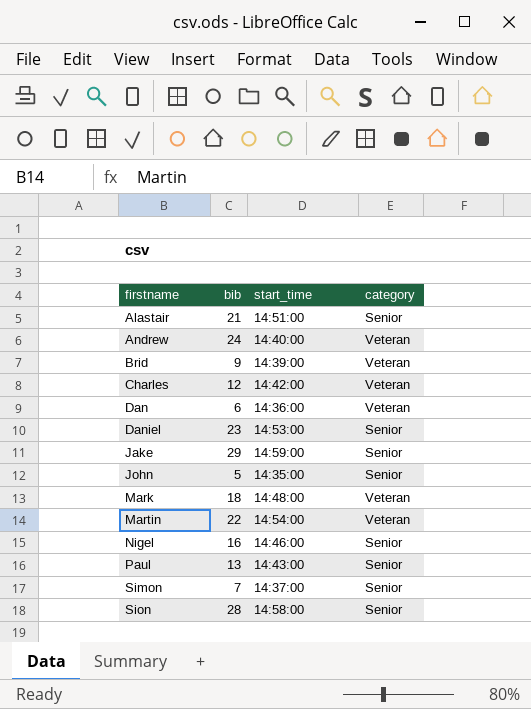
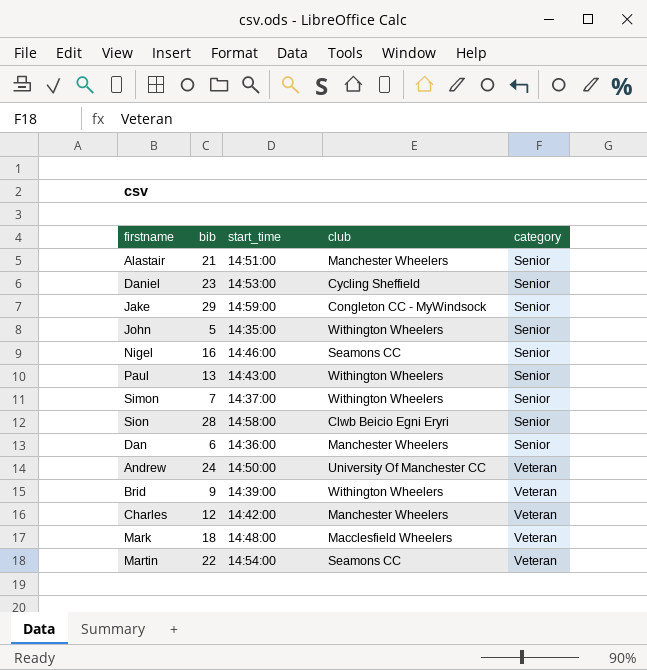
row order: firstname ascending -> category ascending
column club | position: none -> 4
Dan | category: Veteran -> Senior
Andrew | start_time: 14:40:00 -> 14:50:00

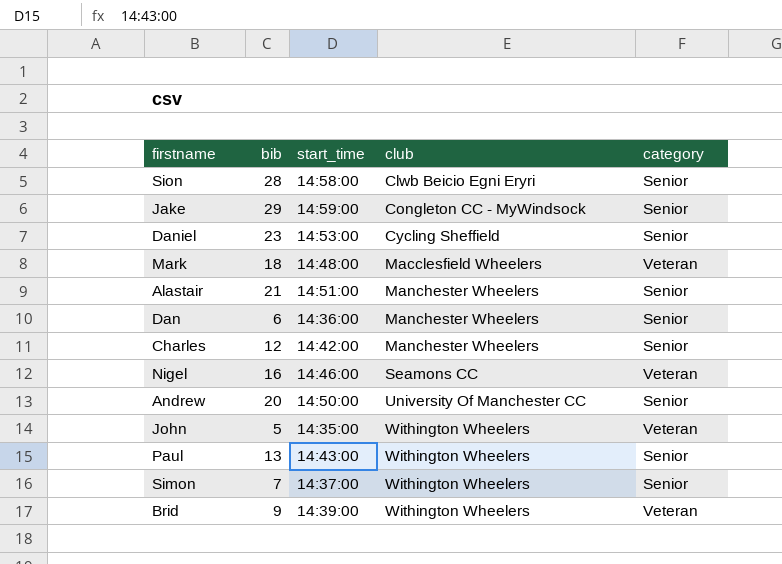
row order: category ascending -> club ascending
row Martin: 22 | 14:54:00 | Seamons CC | Veteran -> none
Charles | category: Veteran -> Senior
Nigel | category: Senior -> Veteran
Andrew | bib: 24 -> 20
Andrew | category: Veteran -> Senior
John | category: Senior -> Veteran

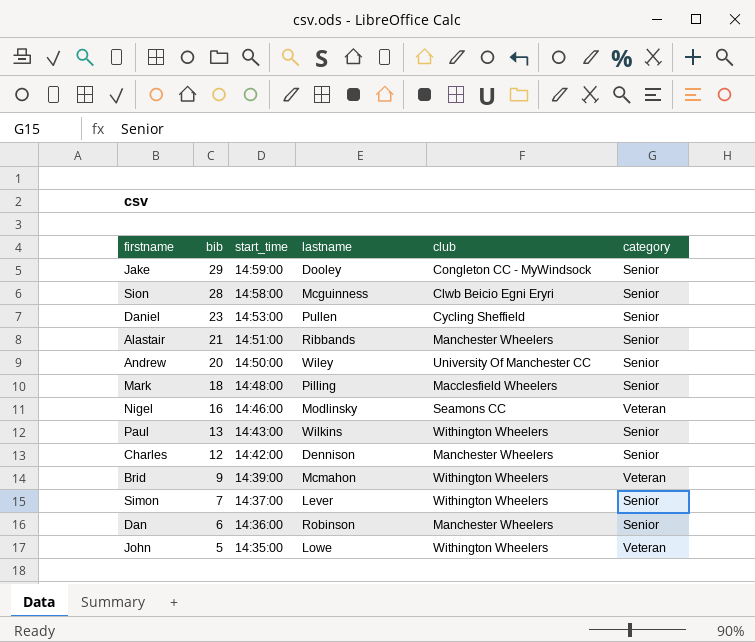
row order: club ascending -> bib descending
column lastname | position: none -> 4
Mark | category: Veteran -> Senior

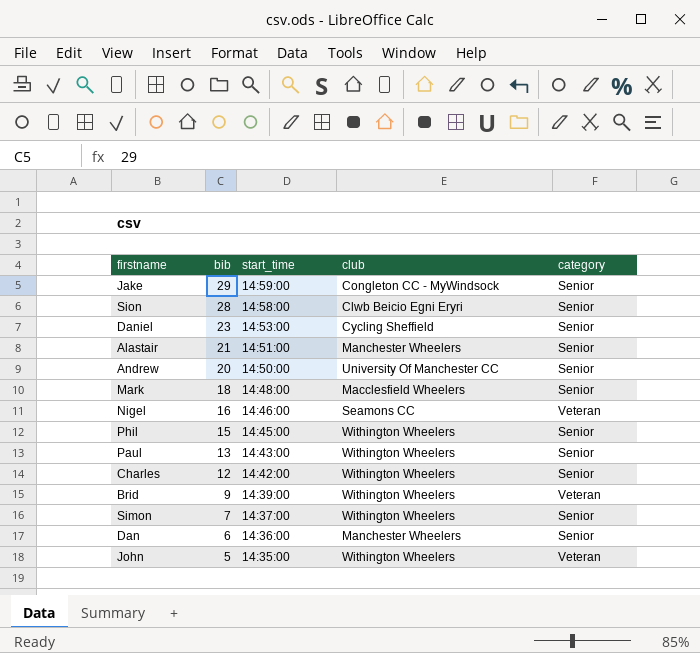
column lastname | position: 4 -> none
row Phil: none -> 15 | 14:45:00 | Withington Wheelers | Senior
Charles | club: Manchester Wheelers -> Withington Wheelers

